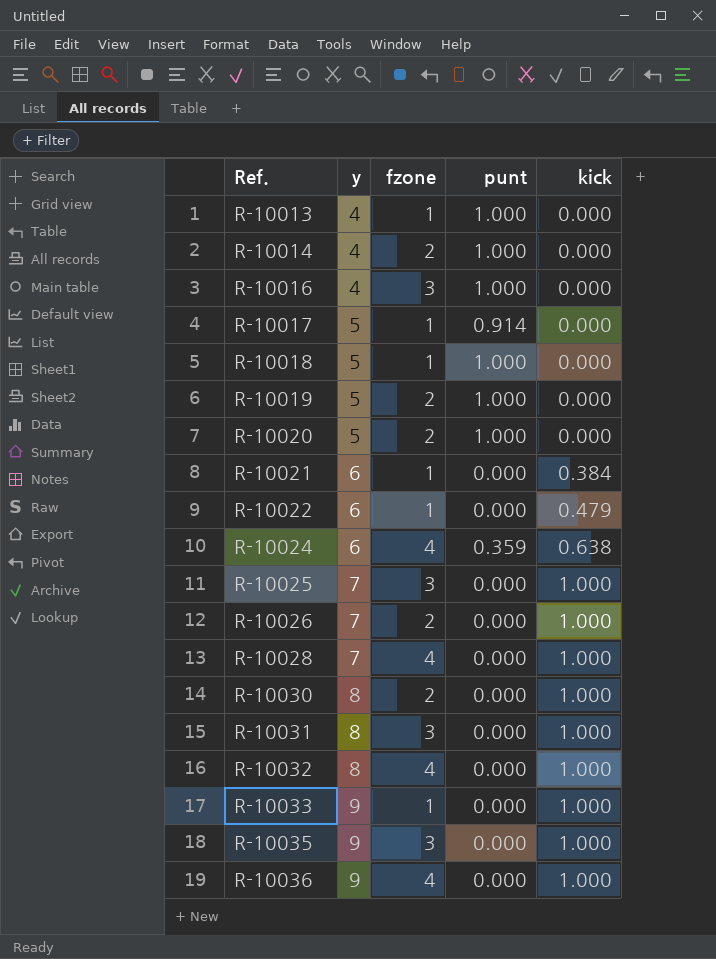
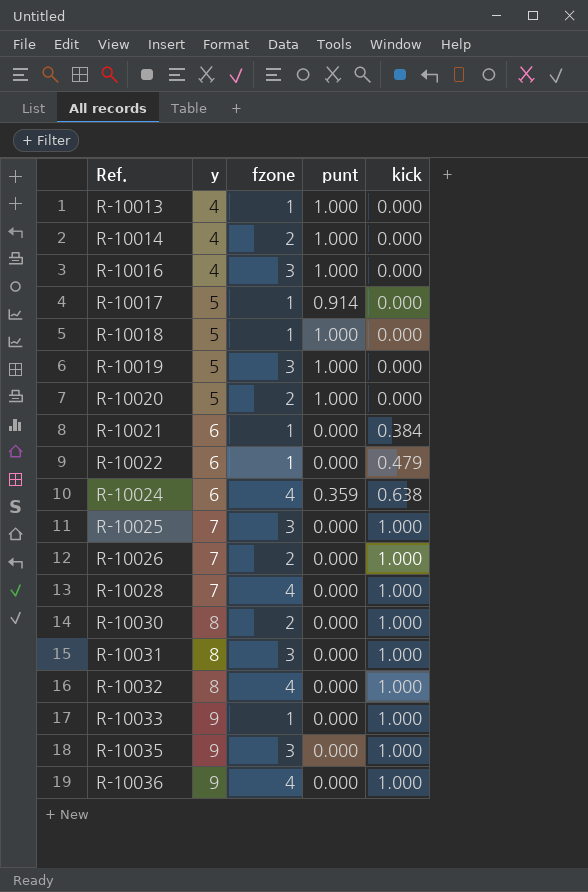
R-10019 | fzone: 2 -> 3

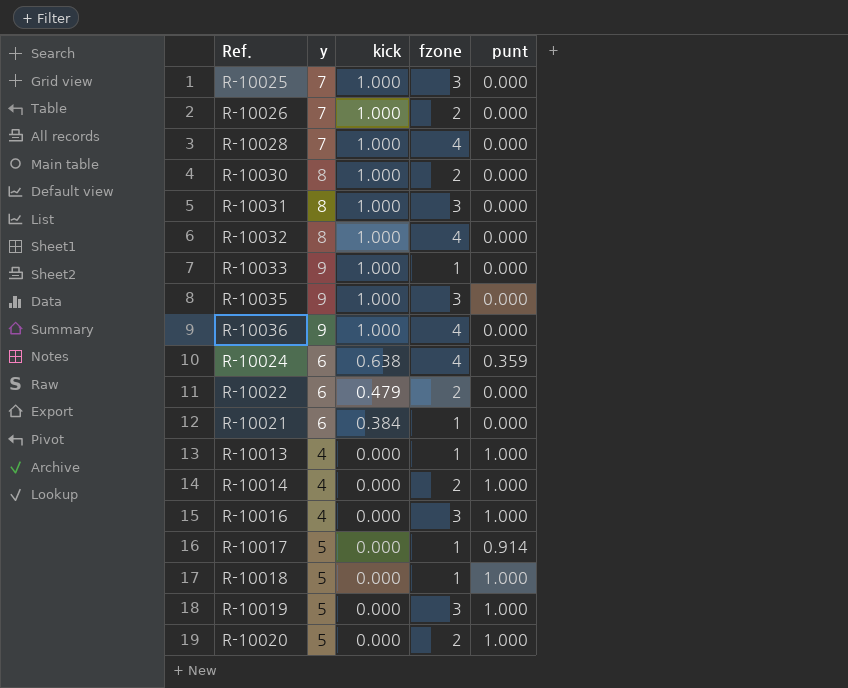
row order: Ref. ascending -> kick descending
column kick | position: 5 -> 3
R-10022 | fzone: 1 -> 2

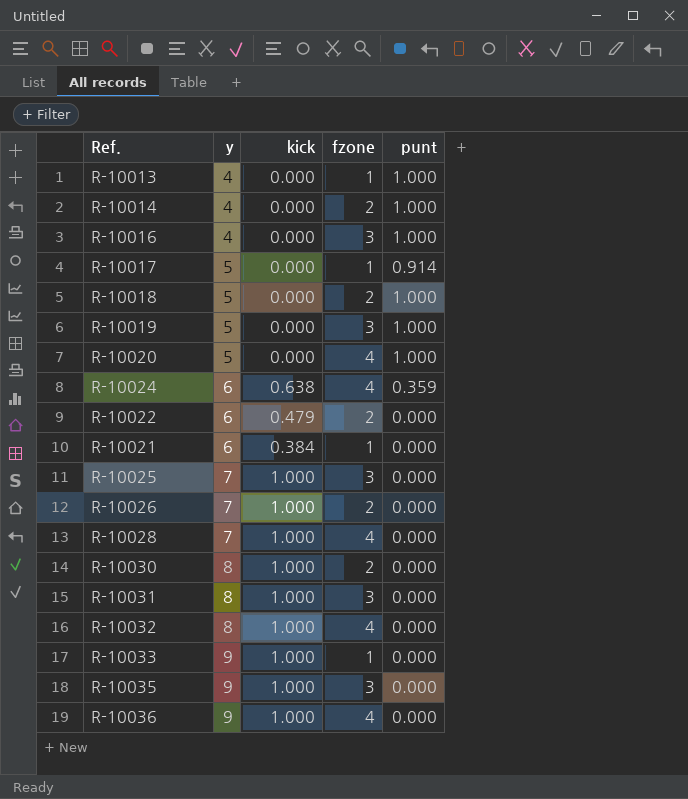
row order: kick descending -> y ascending
R-10018 | fzone: 1 -> 2
R-10020 | fzone: 2 -> 4

